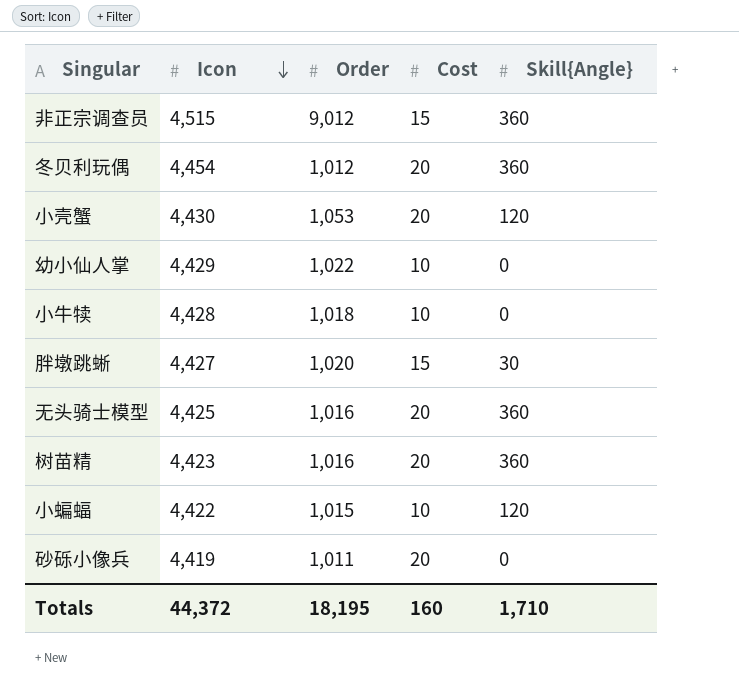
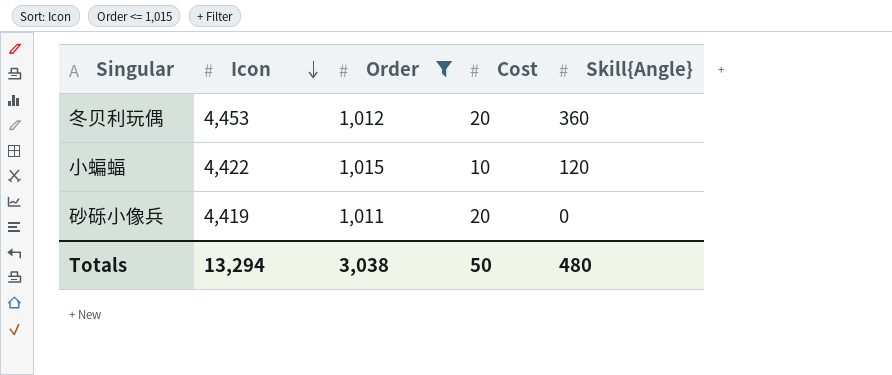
filter: none -> Order <= 1,015
冬贝利玩偶 | Icon: 4,454 -> 4,453
Totals | Icon: 44,372 -> 13,294
Totals | Order: 18,195 -> 3,038
Totals | Cost: 160 -> 50
Totals | Skill{Angle}: 1,710 -> 480

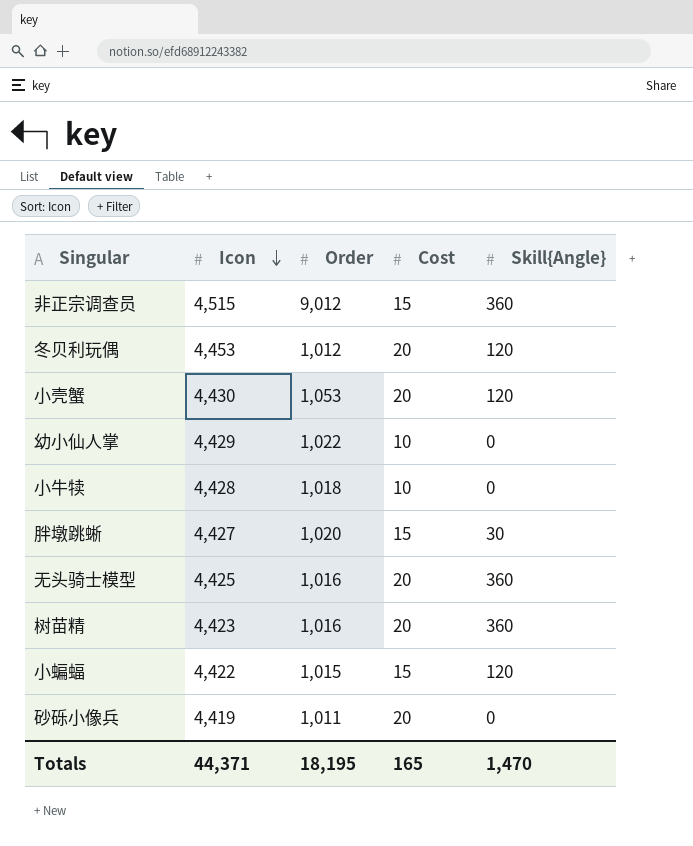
filter: Order <= 1,015 -> none
冬贝利玩偶 | Skill{Angle}: 360 -> 120
小蝙蝠 | Cost: 10 -> 15
Totals | Icon: 13,294 -> 44,371
Totals | Order: 3,038 -> 18,195
Totals | Cost: 50 -> 165
Totals | Skill{Angle}: 480 -> 1,470

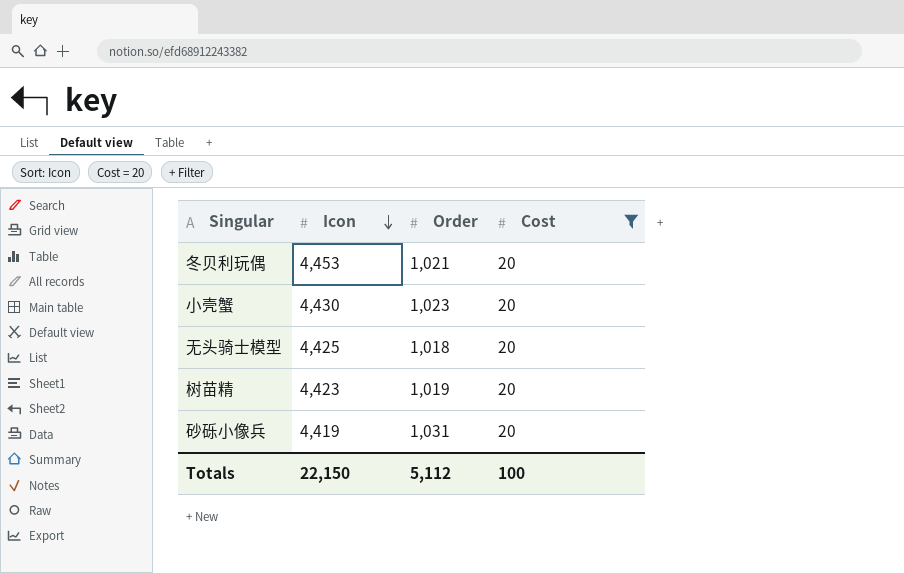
filter: none -> Cost = 20
column Skill{Angle} | position: 5 -> none
冬贝利玩偶 | Order: 1,012 -> 1,021
小壳蟹 | Order: 1,053 -> 1,023
无头骑士模型 | Order: 1,016 -> 1,018
树苗精 | Order: 1,016 -> 1,019
砂砾小像兵 | Order: 1,011 -> 1,031
Totals | Icon: 44,371 -> 22,150
Totals | Order: 18,195 -> 5,112
Totals | Cost: 165 -> 100

